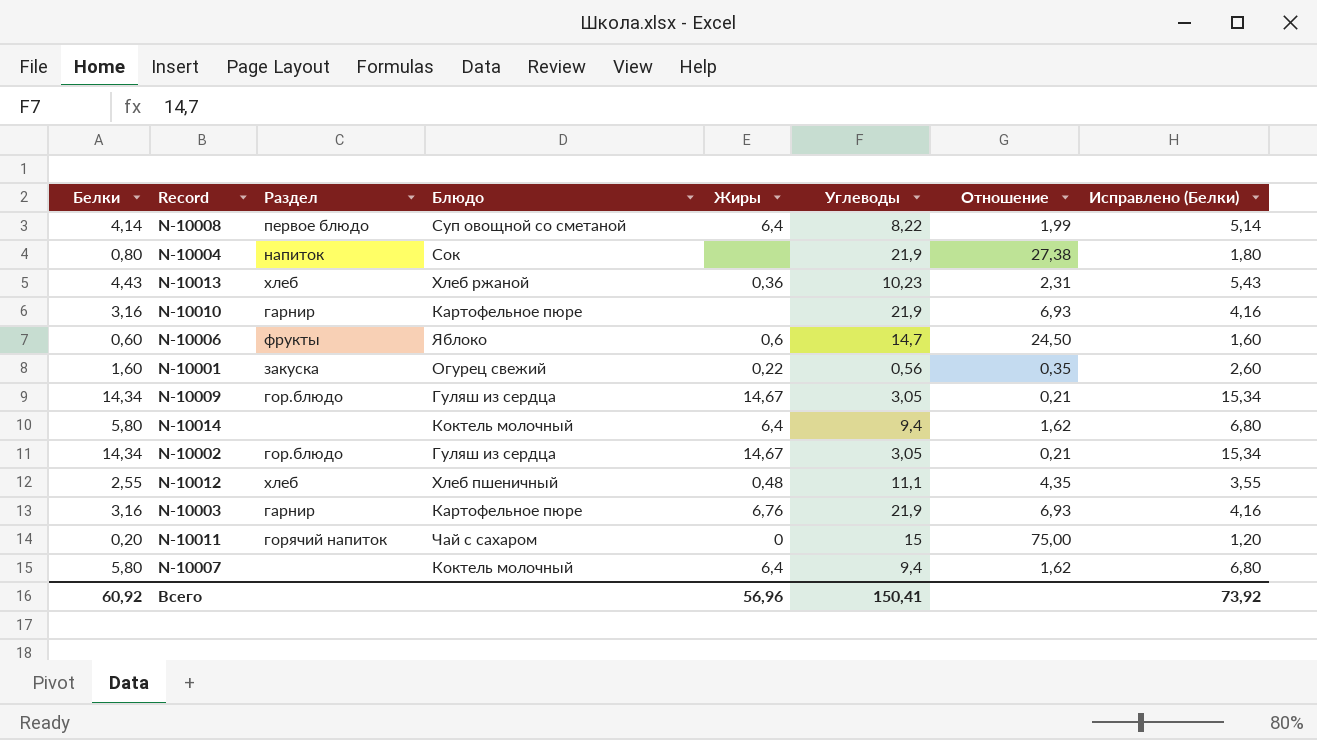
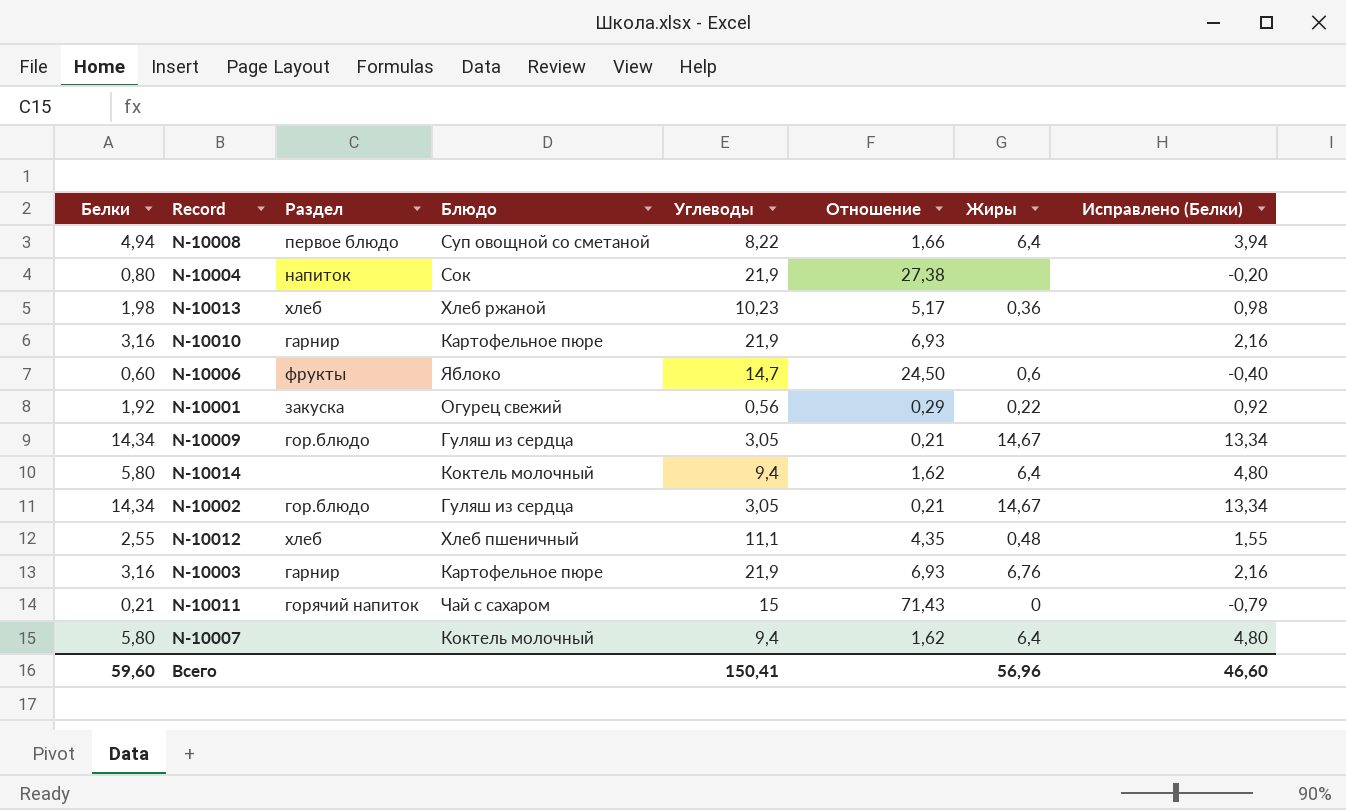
column Жиры | position: 5 -> 7
column Исправлено (Белки) | formula: [Белки] + 1 -> [Белки] - 1
N-10008 | Белки: 4,14 -> 4,94
N-10008 | Отношение: 1,99 -> 1,66
N-10013 | Белки: 4,43 -> 1,98
N-10013 | Отношение: 2,31 -> 5,17
N-10001 | Белки: 1,60 -> 1,92
N-10001 | Отношение: 0,35 -> 0,29
N-10011 | Белки: 0,20 -> 0,21
N-10011 | Отношение: 75,00 -> 71,43
Всего | Белки: 60,92 -> 59,60
Всего | Исправлено (Белки): 73,92 -> 46,60

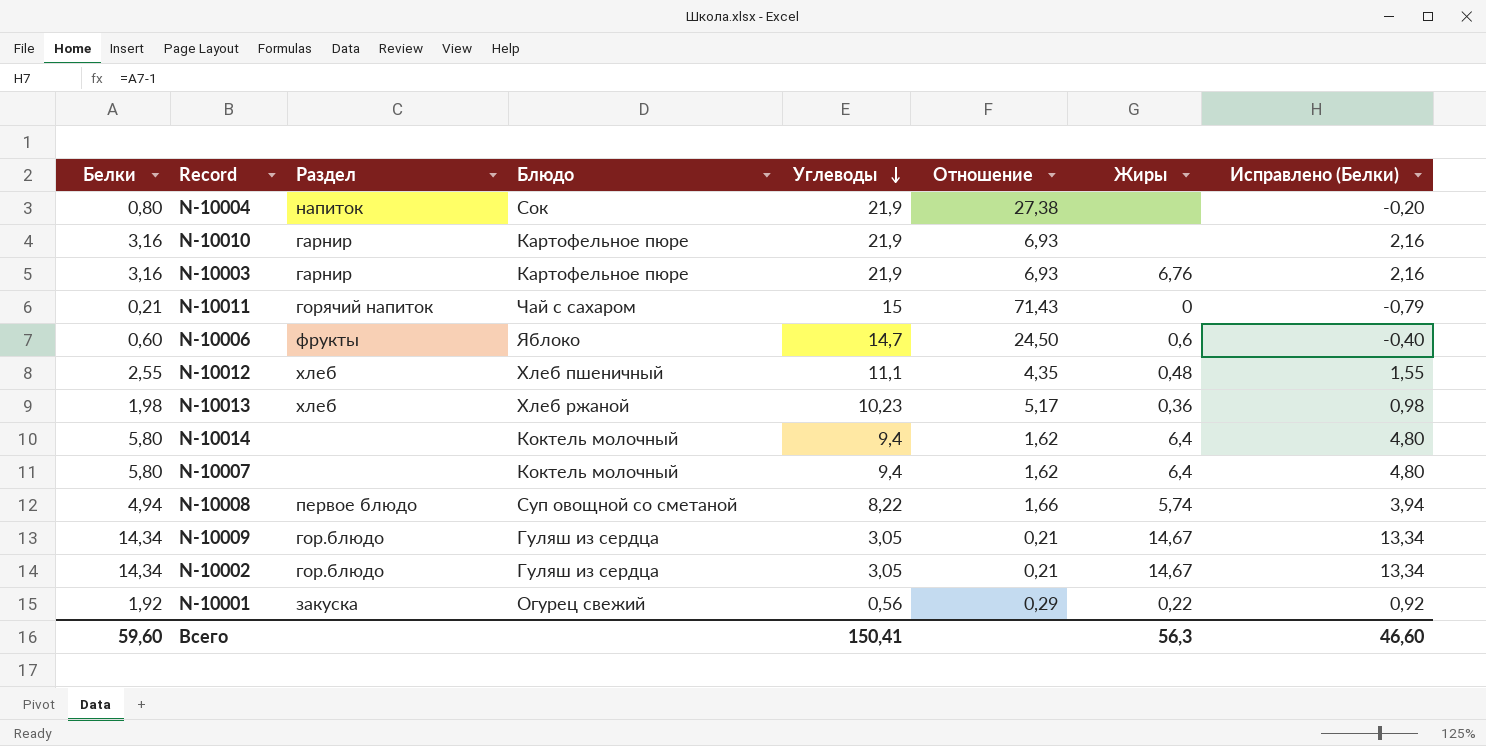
row order: none -> Углеводы descending
N-10008 | Жиры: 6,4 -> 5,74
Всего | Жиры: 56,96 -> 56,3

